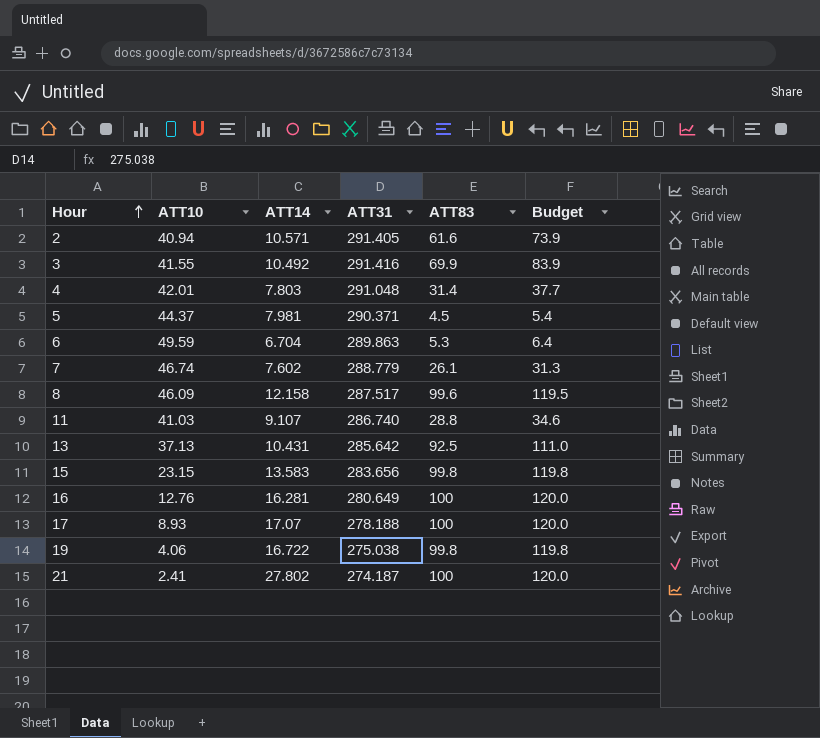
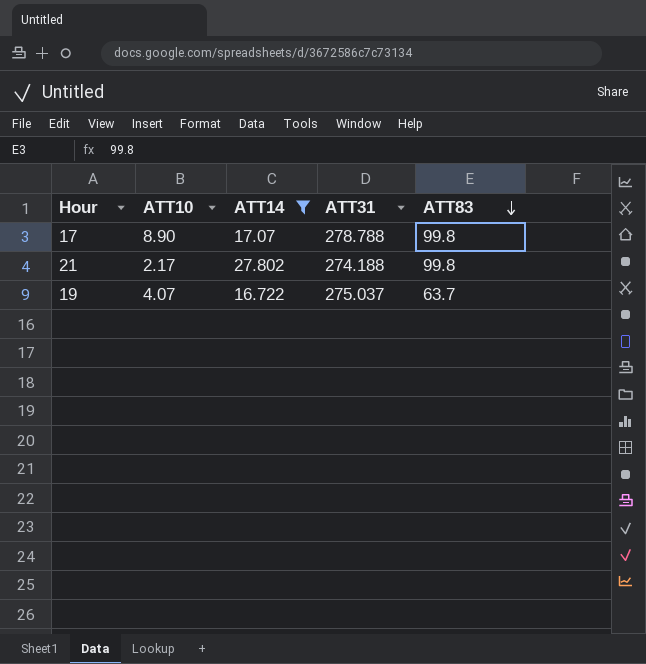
filter: none -> ATT14 >= 16.722
row order: Hour ascending -> ATT83 descending
column Budget | formula: [ATT83] * 1.2 -> none
17 | ATT10: 8.93 -> 8.90
17 | ATT31: 278.188 -> 278.788
17 | ATT83: 100 -> 99.8
21 | ATT10: 2.41 -> 2.17
21 | ATT31: 274.187 -> 274.188
21 | ATT83: 100 -> 99.8
19 | ATT10: 4.06 -> 4.07
19 | ATT31: 275.038 -> 275.037
19 | ATT83: 99.8 -> 63.7

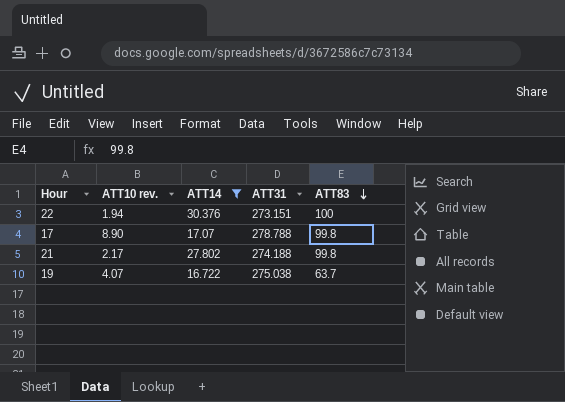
column name: ATT10 -> ATT10 rev.
row 22: none -> 1.94 | 30.376 | 273.151 | 100
19 | ATT31: 275.037 -> 275.038

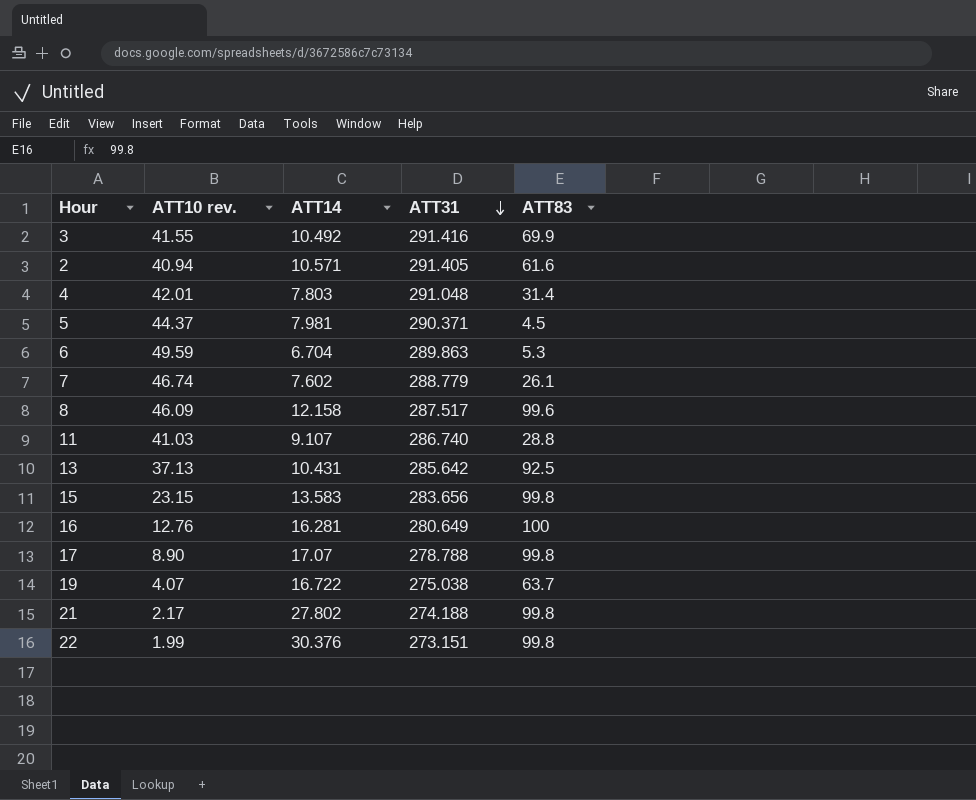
filter: ATT14 >= 16.722 -> none
row order: ATT83 descending -> ATT31 descending
22 | ATT10 rev.: 1.94 -> 1.99
22 | ATT83: 100 -> 99.8

